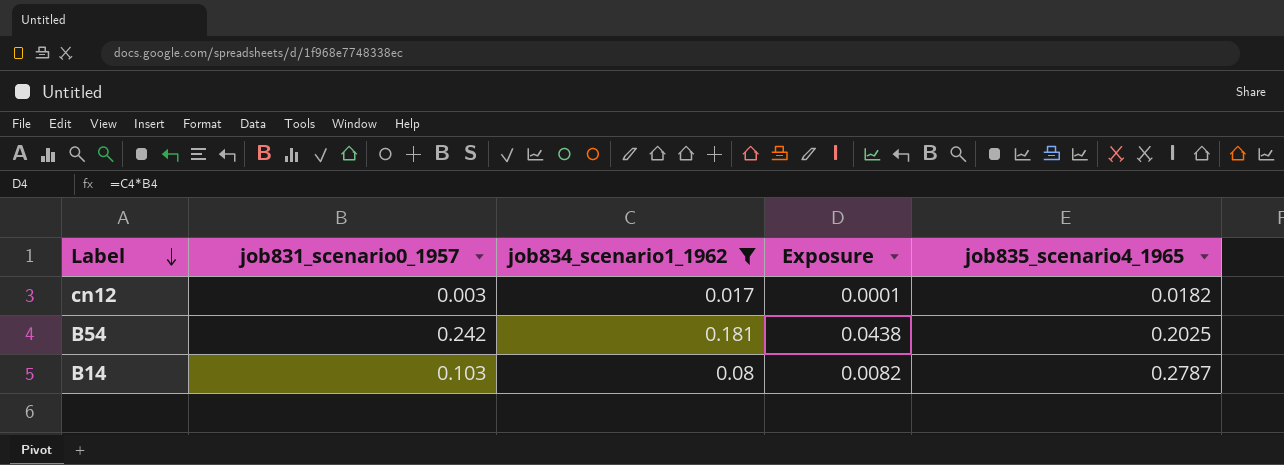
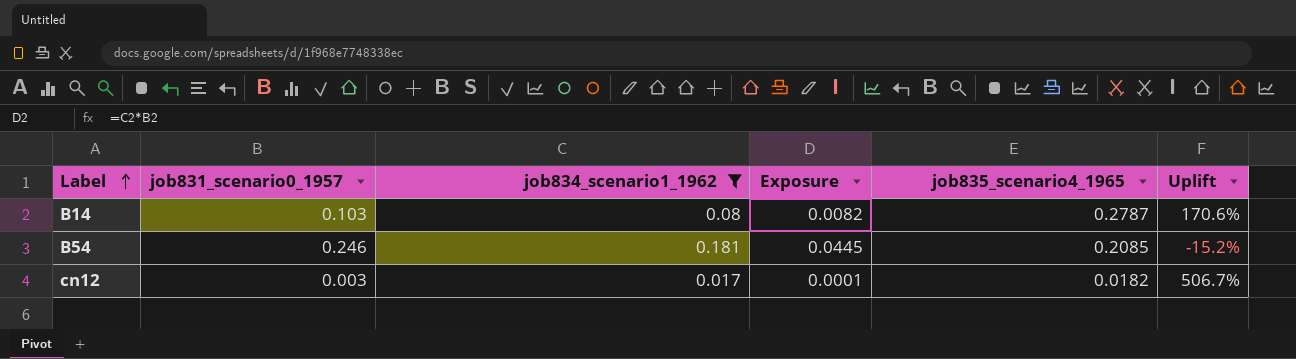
row order: Label descending -> Label ascending
column Uplift | formula: none -> ([job835_scenario4_1965] - [job831_scenario0_1957]) / [job831_scenario0_1957]
B54 | job831_scenario0_1957: 0.242 -> 0.246
B54 | Exposure: 0.0438 -> 0.0445
B54 | job835_scenario4_1965: 0.2025 -> 0.2085

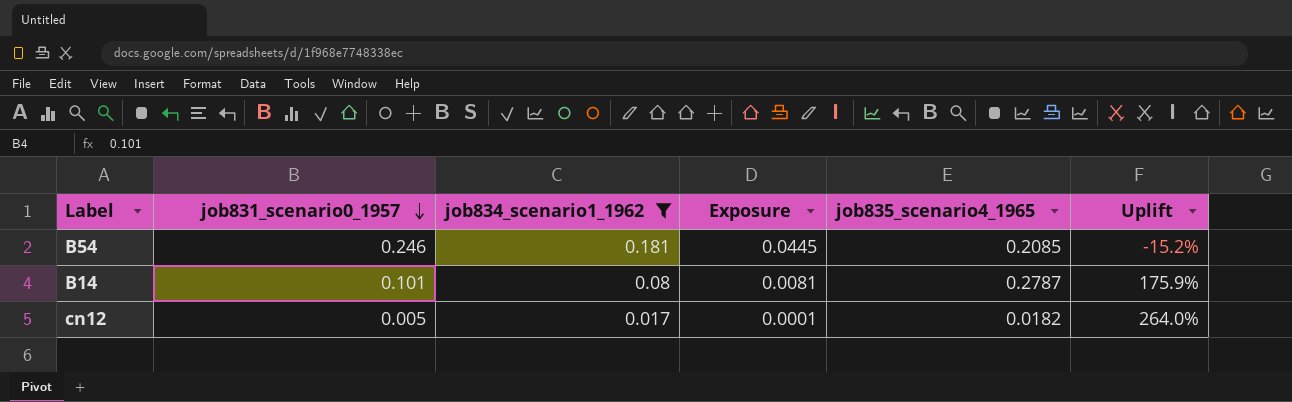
row order: Label ascending -> job831_scenario0_1957 descending
B14 | job831_scenario0_1957: 0.103 -> 0.101
B14 | Exposure: 0.0082 -> 0.0081
B14 | Uplift: 170.6% -> 175.9%
cn12 | job831_scenario0_1957: 0.003 -> 0.005
cn12 | Uplift: 506.7% -> 264.0%

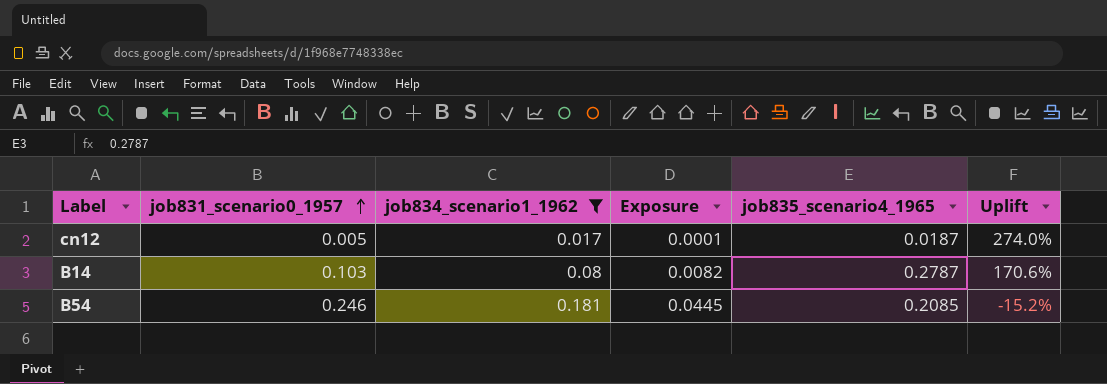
row order: job831_scenario0_1957 descending -> job831_scenario0_1957 ascending
cn12 | job835_scenario4_1965: 0.0182 -> 0.0187
cn12 | Uplift: 264.0% -> 274.0%
B14 | job831_scenario0_1957: 0.101 -> 0.103
B14 | Exposure: 0.0081 -> 0.0082
B14 | Uplift: 175.9% -> 170.6%

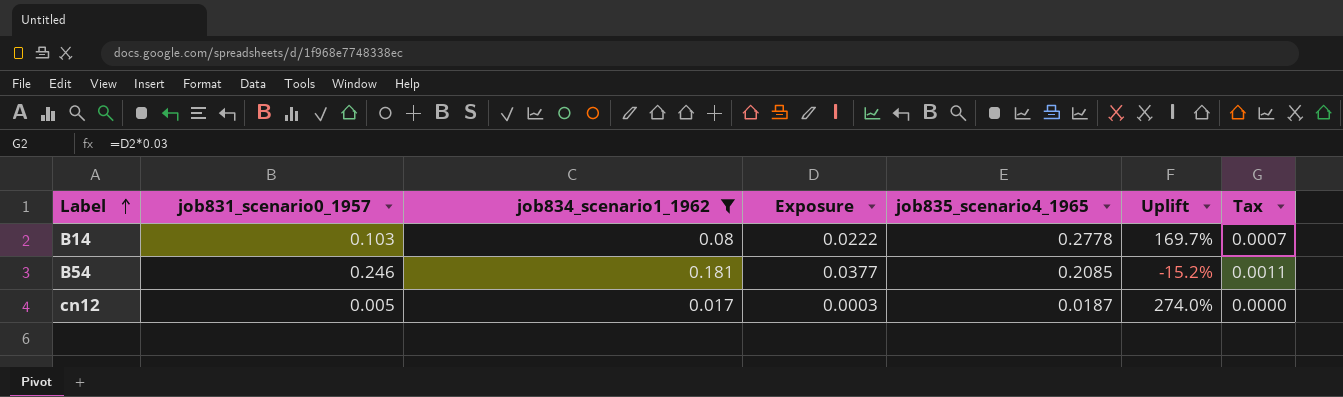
row order: job831_scenario0_1957 ascending -> Label ascending
column Exposure | formula: [job831_scenario0_1957] * [job834_scenario1_1962] -> [job834_scenario1_1962] * [job835_scenario4_1965]
column Tax | formula: none -> [Exposure] * 0.03
B14 | job835_scenario4_1965: 0.2787 -> 0.2778
B14 | Uplift: 170.6% -> 169.7%

